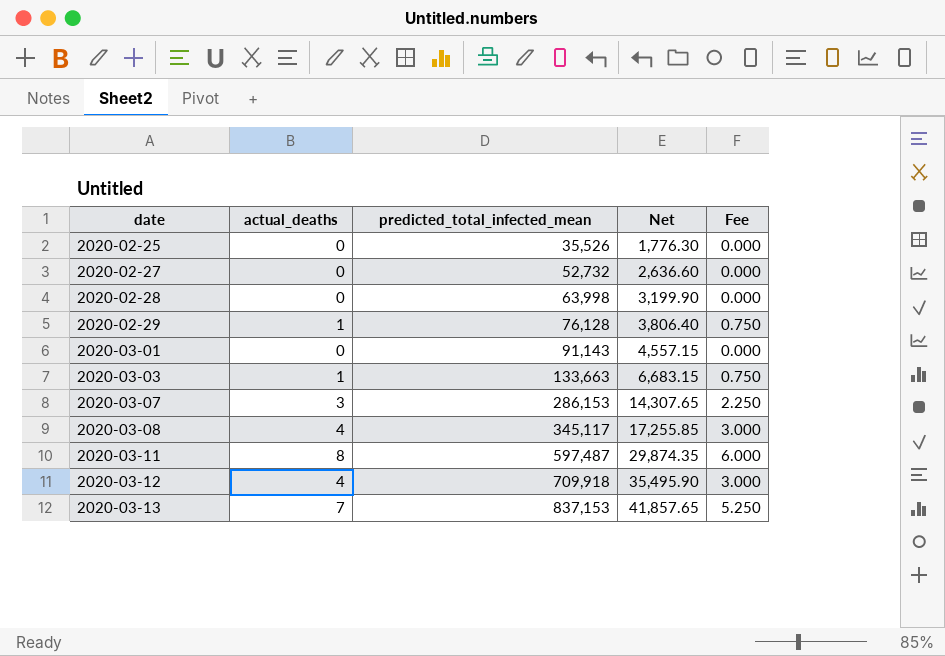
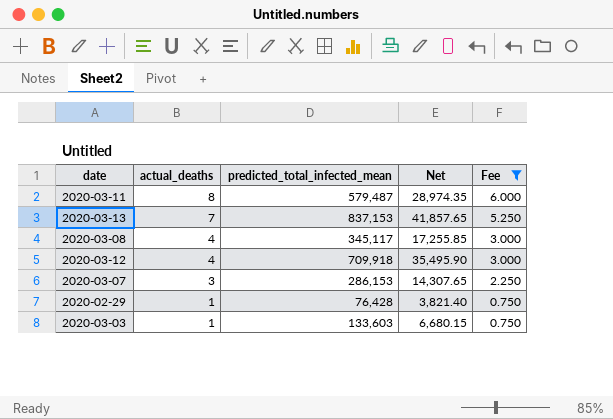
filter: none -> Fee != 0.000
row order: date ascending -> actual_deaths descending
2020-03-11 | predicted_total_infected_mean: 597,487 -> 579,487
2020-03-11 | Net: 29,874.35 -> 28,974.35
2020-02-29 | predicted_total_infected_mean: 76,128 -> 76,428
2020-02-29 | Net: 3,806.40 -> 3,821.40
2020-03-03 | predicted_total_infected_mean: 133,663 -> 133,603
2020-03-03 | Net: 6,683.15 -> 6,680.15

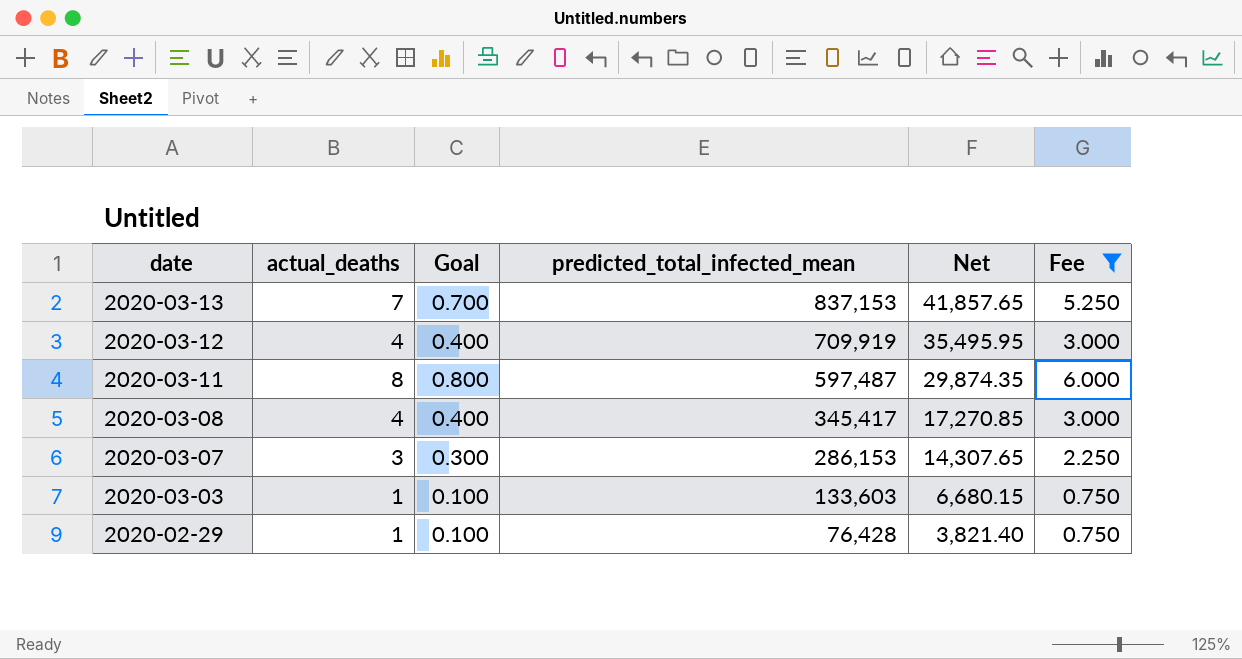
row order: actual_deaths descending -> date descending
column Goal | formula: none -> [actual_deaths] * 0.1
2020-03-12 | predicted_total_infected_mean: 709,918 -> 709,919
2020-03-12 | Net: 35,495.90 -> 35,495.95
2020-03-11 | predicted_total_infected_mean: 579,487 -> 597,487
2020-03-11 | Net: 28,974.35 -> 29,874.35
2020-03-08 | predicted_total_infected_mean: 345,117 -> 345,417
2020-03-08 | Net: 17,255.85 -> 17,270.85

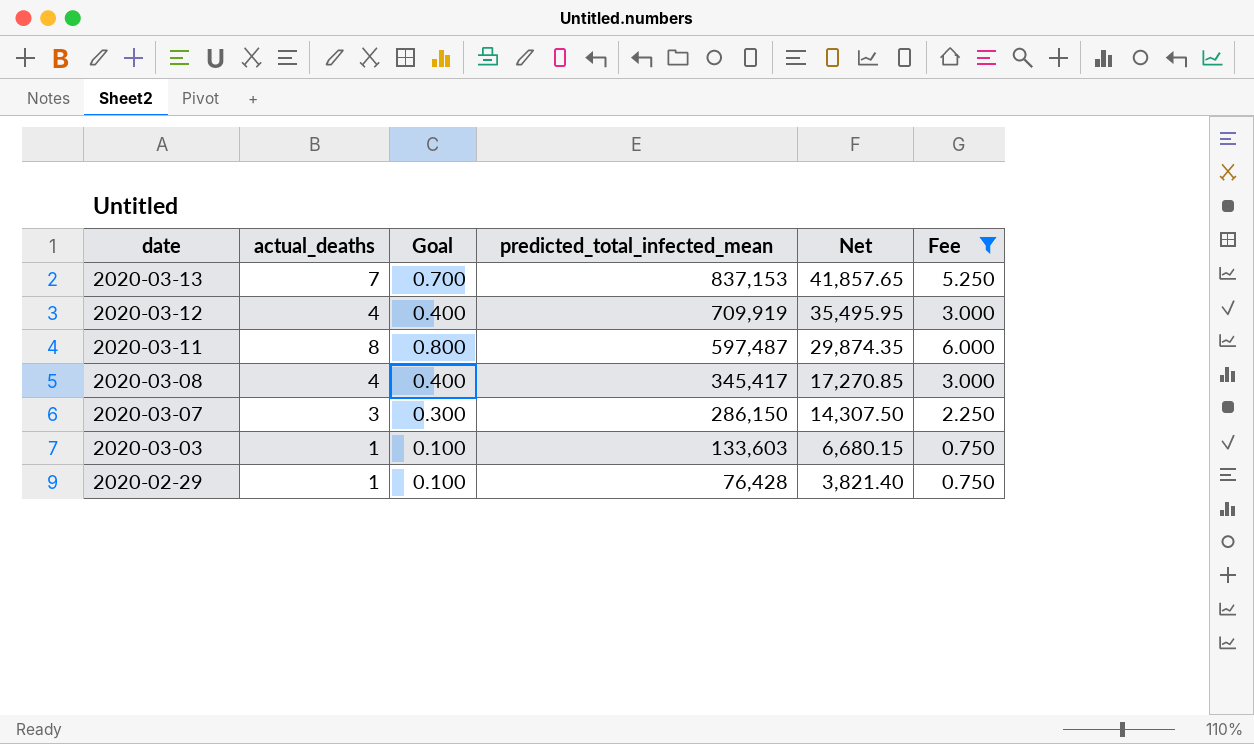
2020-03-07 | predicted_total_infected_mean: 286,153 -> 286,150
2020-03-07 | Net: 14,307.65 -> 14,307.50

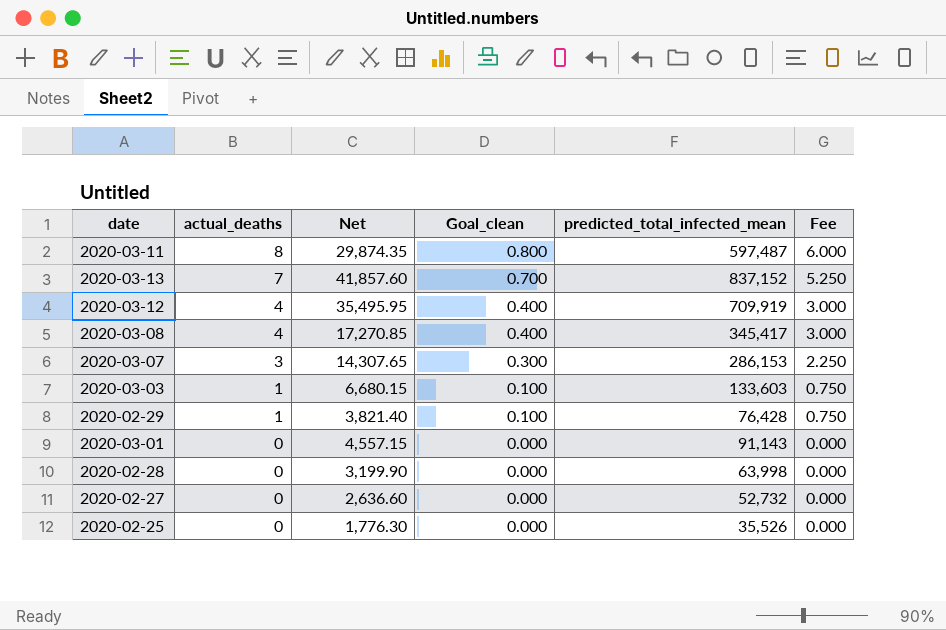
filter: Fee != 0.000 -> none
row order: date descending -> actual_deaths descending
column Net | position: 5 -> 3
column name: Goal -> Goal_clean
2020-03-13 | Net: 41,857.65 -> 41,857.60
2020-03-13 | predicted_total_infected_mean: 837,153 -> 837,152
2020-03-07 | Net: 14,307.50 -> 14,307.65
2020-03-07 | predicted_total_infected_mean: 286,150 -> 286,153

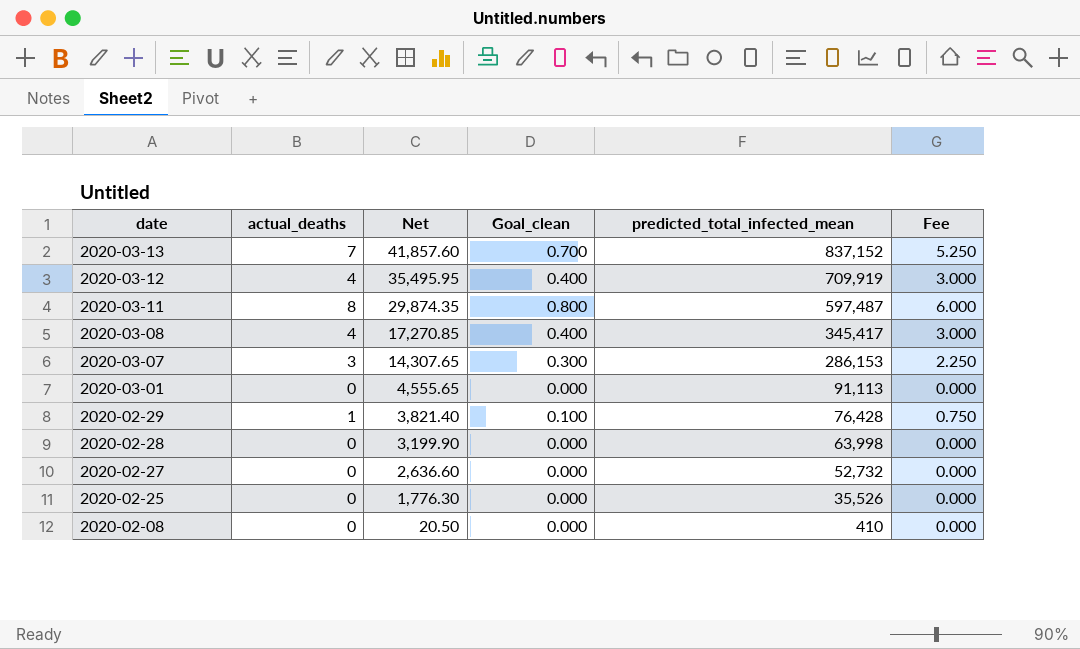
row order: actual_deaths descending -> date descending
row 2020-03-03: 1 | 6,680.15 | 0.100 | 133,603 | 0.750 -> none
2020-03-01 | Net: 4,557.15 -> 4,555.65
2020-03-01 | predicted_total_infected_mean: 91,143 -> 91,113
row 2020-02-08: none -> 0 | 20.50 | 0.000 | 410 | 0.000

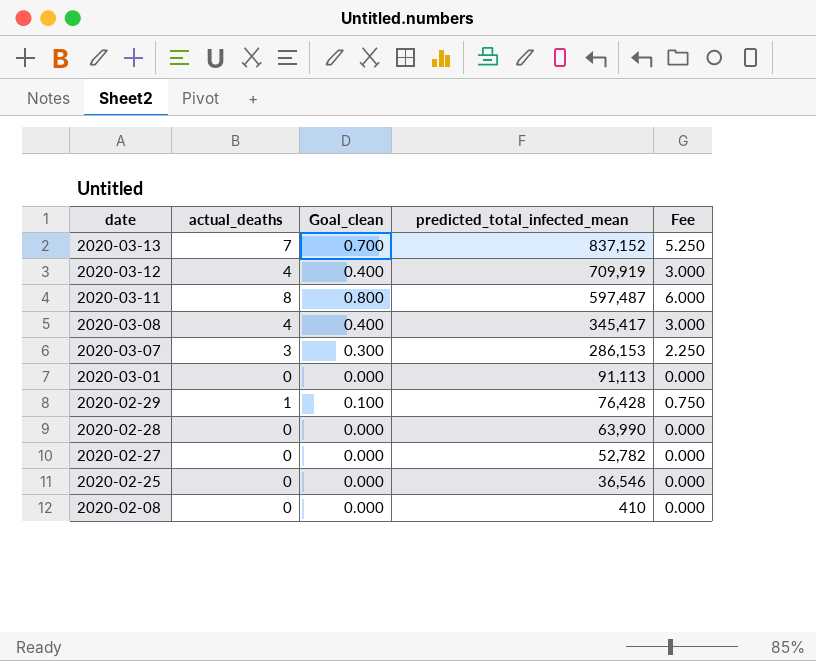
column Net | formula: [predicted_total_infected_mean] * 0.05 -> none
2020-02-28 | predicted_total_infected_mean: 63,998 -> 63,990
2020-02-27 | predicted_total_infected_mean: 52,732 -> 52,782
2020-02-25 | predicted_total_infected_mean: 35,526 -> 36,546

